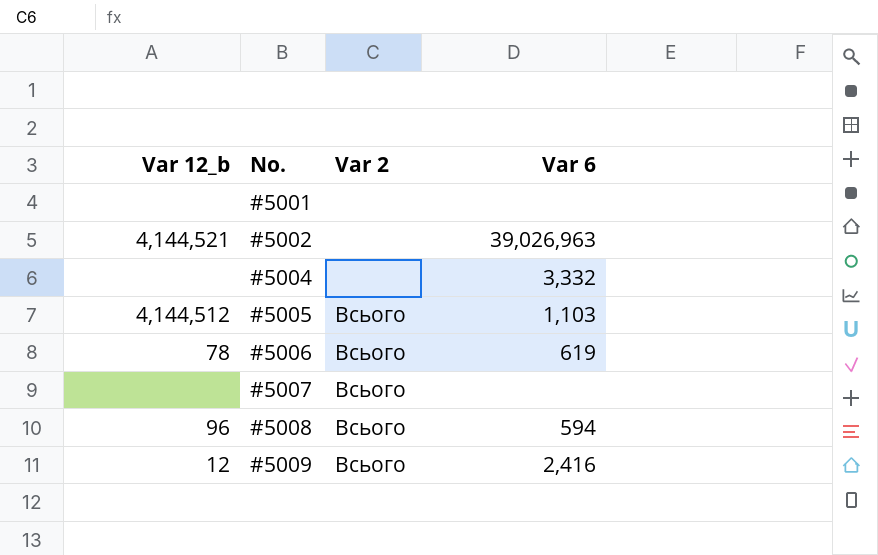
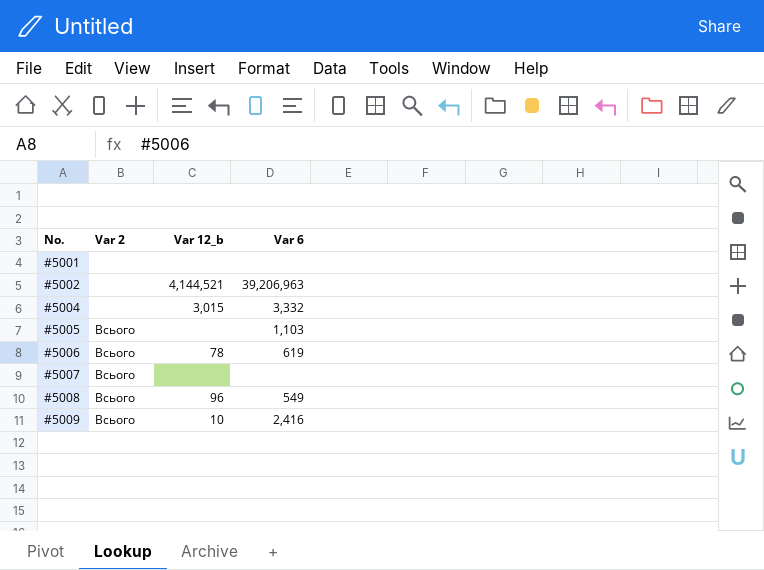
column Var 12_b | position: 1 -> 3
#5002 | Var 6: 39,026,963 -> 39,206,963
#5004 | Var 12_b: none -> 3,015
#5005 | Var 12_b: 4,144,512 -> none
#5008 | Var 6: 594 -> 549
#5009 | Var 12_b: 12 -> 10

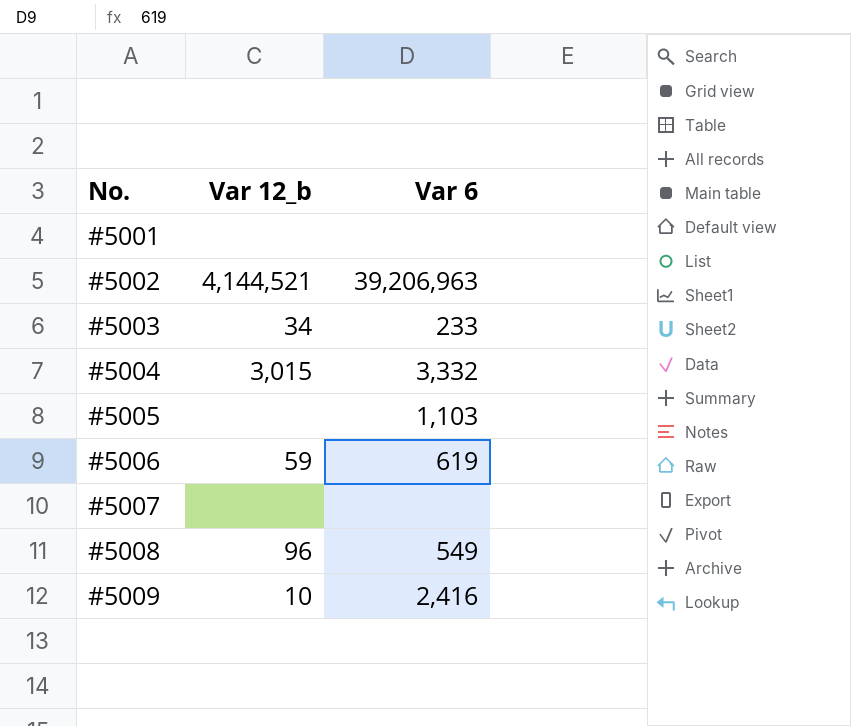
column Var 2 | position: 2 -> none
row #5003: none -> 34 | 233
#5006 | Var 12_b: 78 -> 59

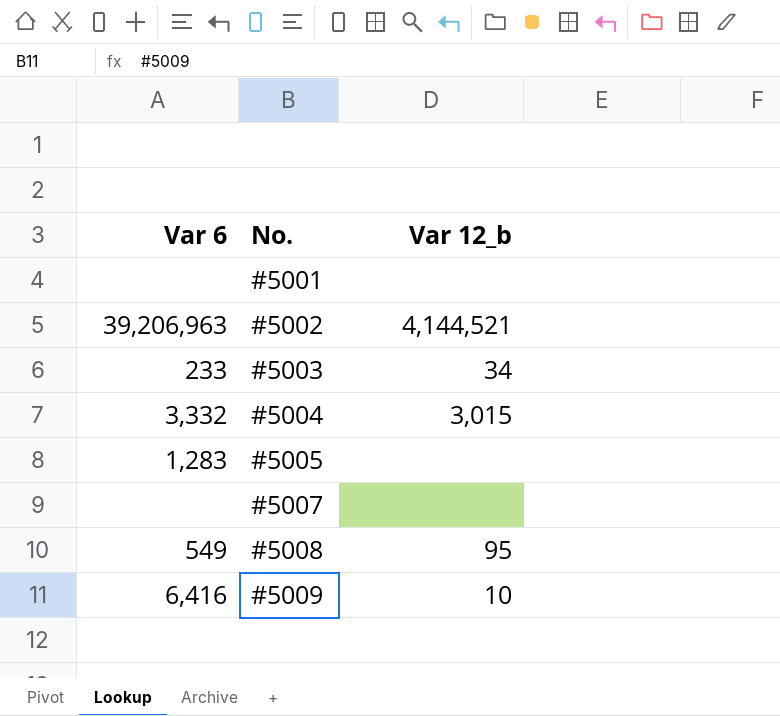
column Var 6 | position: 3 -> 1
row #5006: 59 | 619 -> none
#5005 | Var 6: 1,103 -> 1,283
#5008 | Var 12_b: 96 -> 95
#5009 | Var 6: 2,416 -> 6,416

